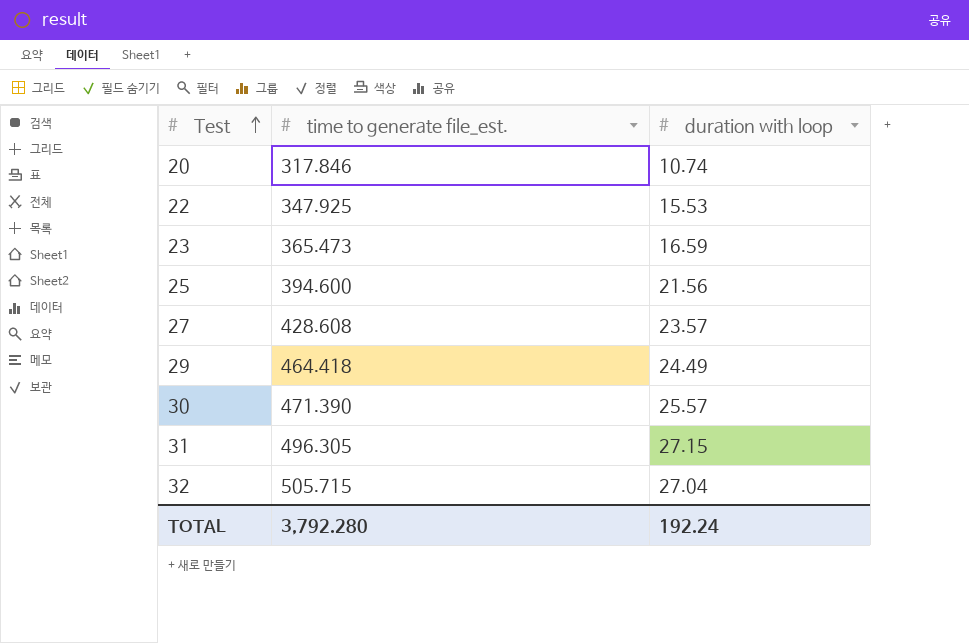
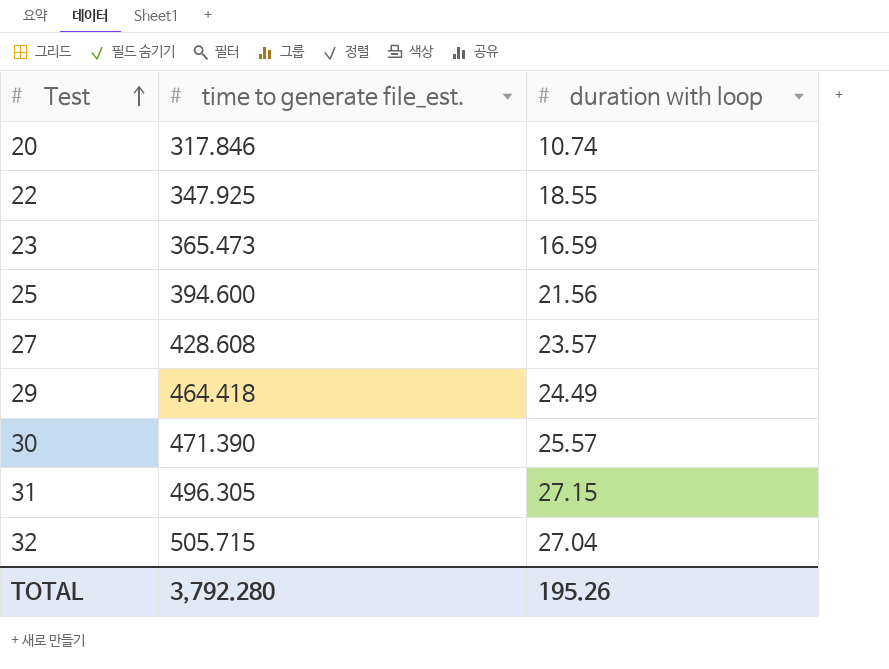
22 | duration with loop: 15.53 -> 18.55
TOTAL | duration with loop: 192.24 -> 195.26

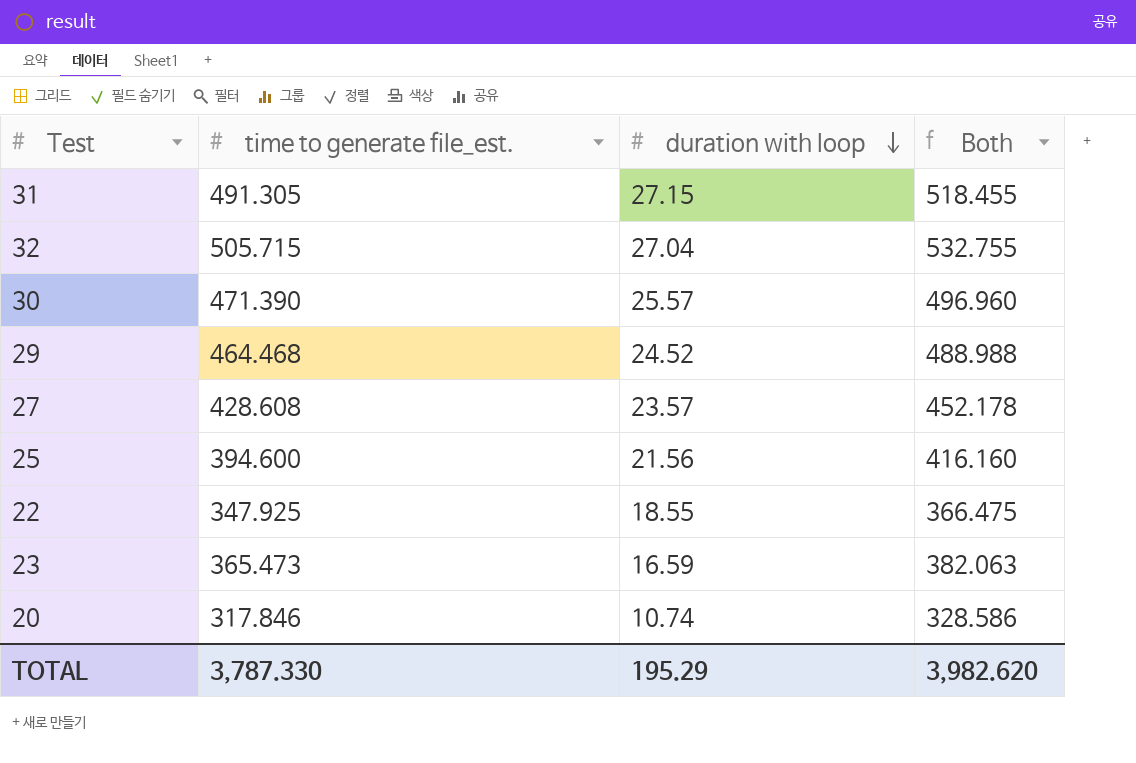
row order: Test ascending -> duration with loop descending
column Both | formula: none -> [time to generate file_est.] + [duration with loop]
31 | time to generate file_est.: 496.305 -> 491.305
29 | time to generate file_est.: 464.418 -> 464.468
29 | duration with loop: 24.49 -> 24.52
TOTAL | time to generate file_est.: 3,792.280 -> 3,787.330
TOTAL | duration with loop: 195.26 -> 195.29

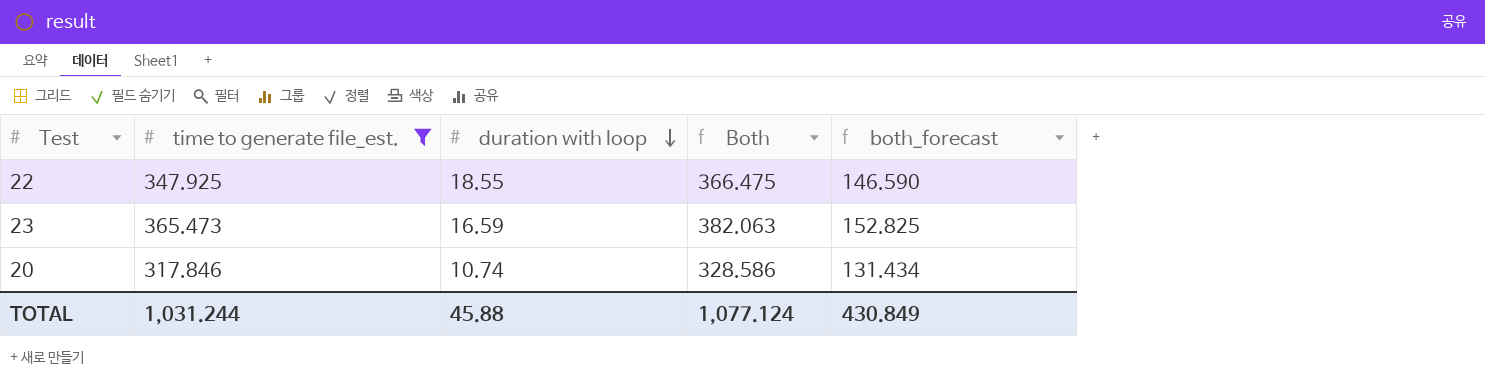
filter: none -> time to generate file_est. <= 365.473
column both_forecast | formula: none -> [Both] * 0.4
TOTAL | time to generate file_est.: 3,787.330 -> 1,031.244
TOTAL | duration with loop: 195.29 -> 45.88
TOTAL | Both: 3,982.620 -> 1,077.124

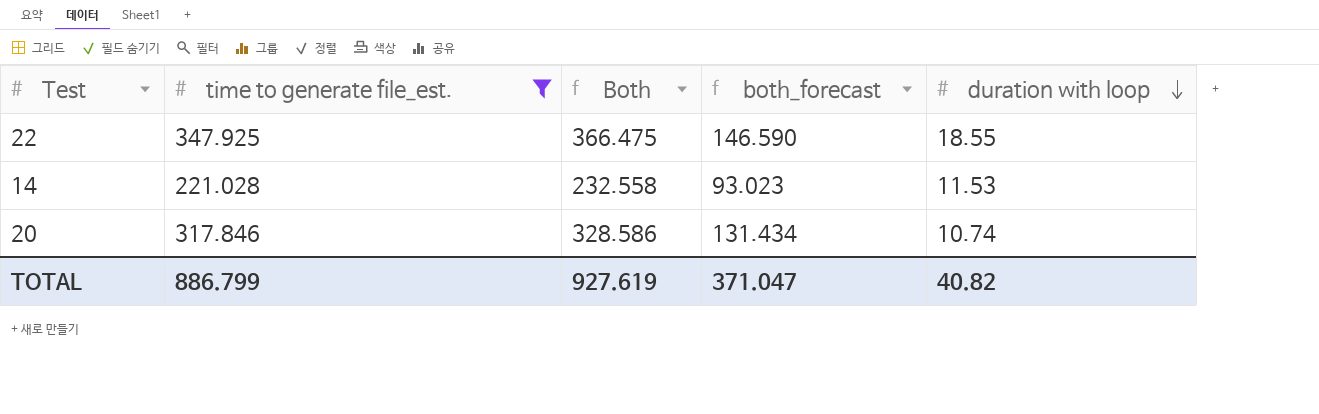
column duration with loop | position: 3 -> 5
row 23: 365.473 | 16.59 | 382.063 | 152.825 -> none
row 14: none -> 221.028 | 232.558 | 93.023 | 11.53
TOTAL | time to generate file_est.: 1,031.244 -> 886.799
TOTAL | Both: 1,077.124 -> 927.619
TOTAL | both_forecast: 430.849 -> 371.047
TOTAL | duration with loop: 45.88 -> 40.82

